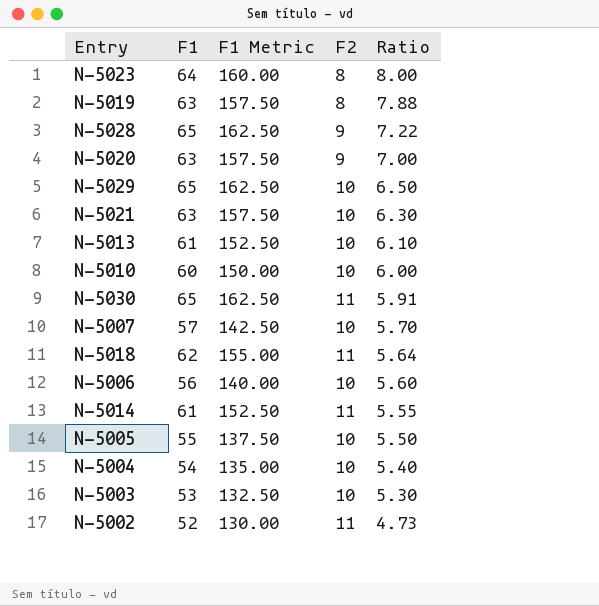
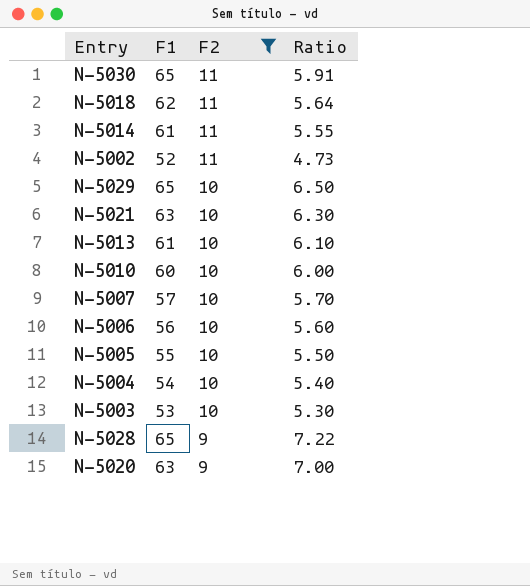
filter: none -> F2 != 8
row order: Ratio descending -> F2 descending
column F1 Metric | formula: [F1] * 2.5 -> none

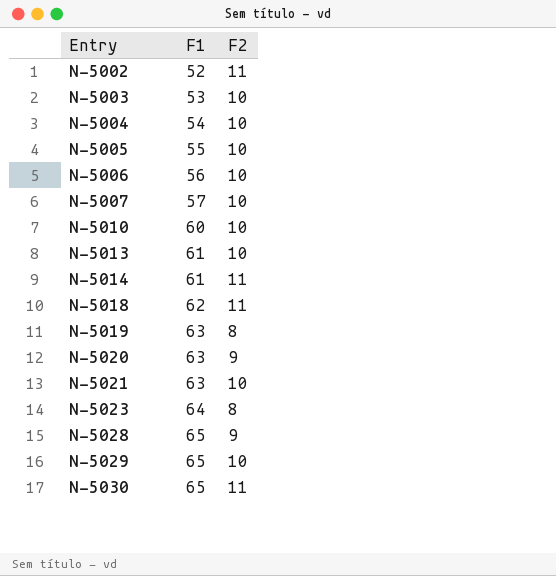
filter: F2 != 8 -> none
row order: F2 descending -> Entry ascending
column Ratio | formula: [F1] / [F2] -> none

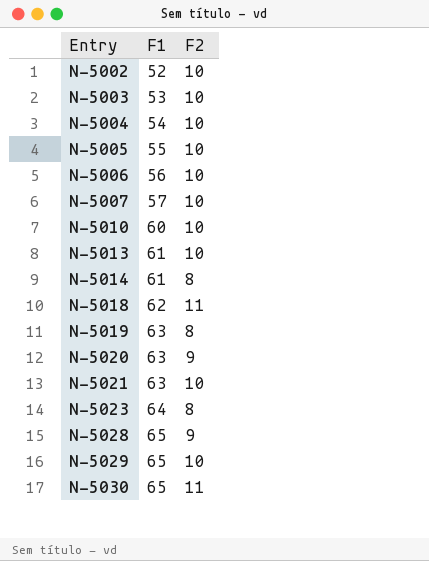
N-5002 | F2: 11 -> 10
N-5014 | F2: 11 -> 8

